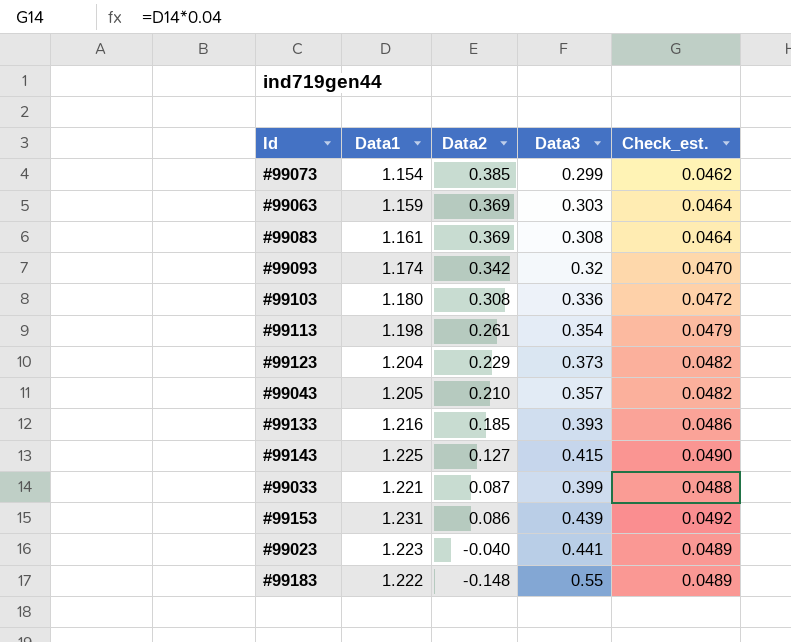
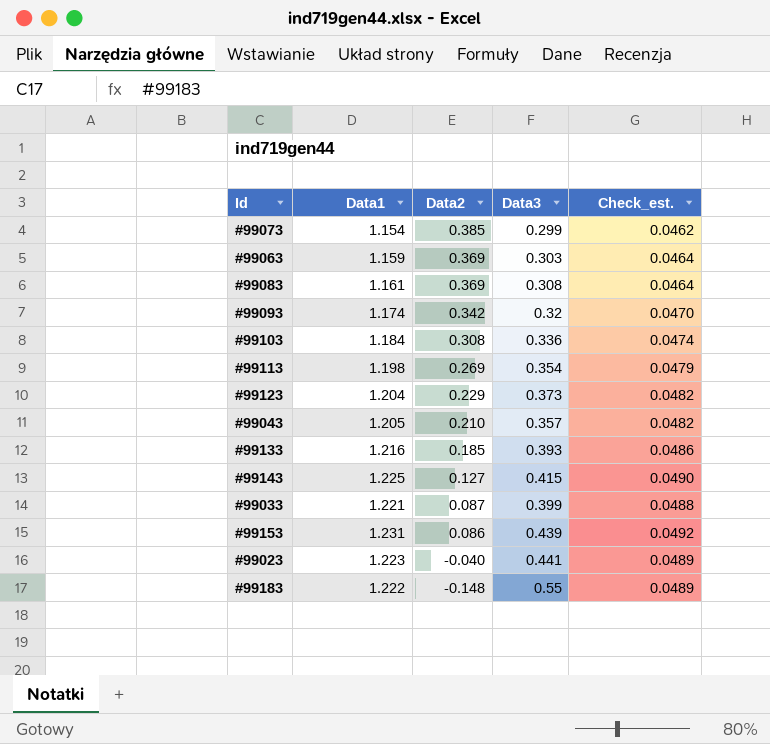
#99103 | Data1: 1.180 -> 1.184
#99103 | Check_est.: 0.0472 -> 0.0474
#99113 | Data2: 0.261 -> 0.269

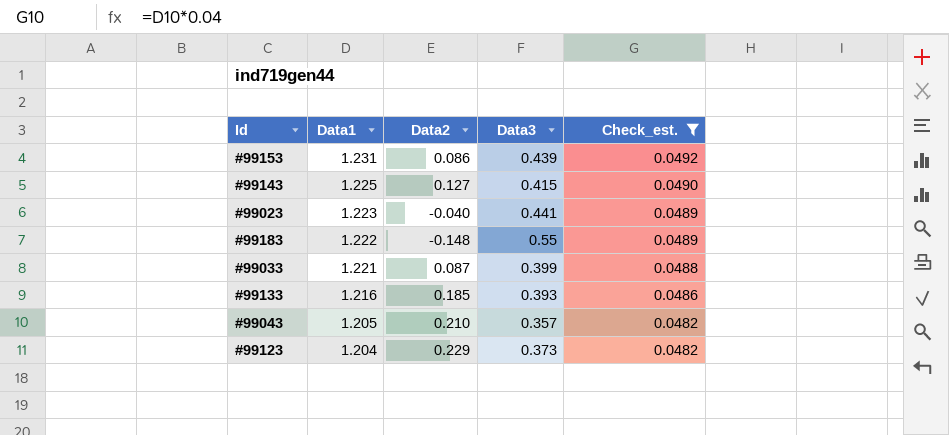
filter: none -> Check_est. >= 0.0482
row order: Data2 descending -> Data1 descending

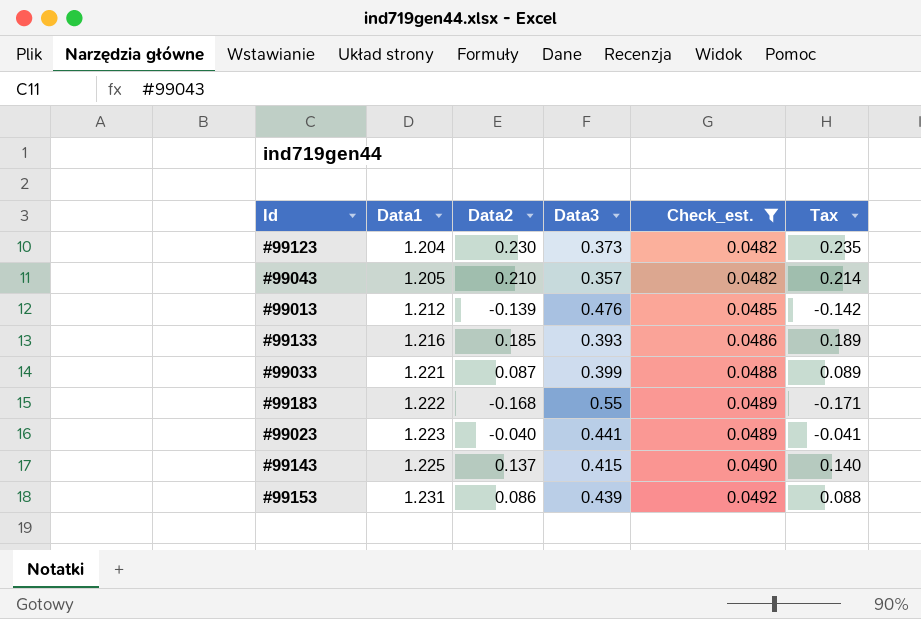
row order: Data1 descending -> Data1 ascending
column Tax | formula: none -> [Data2] * 1.02
#99123 | Data2: 0.229 -> 0.230
row #99013: none -> 1.212 | -0.139 | 0.476 | 0.0485 | -0.142
#99183 | Data2: -0.148 -> -0.168
#99143 | Data2: 0.127 -> 0.137

